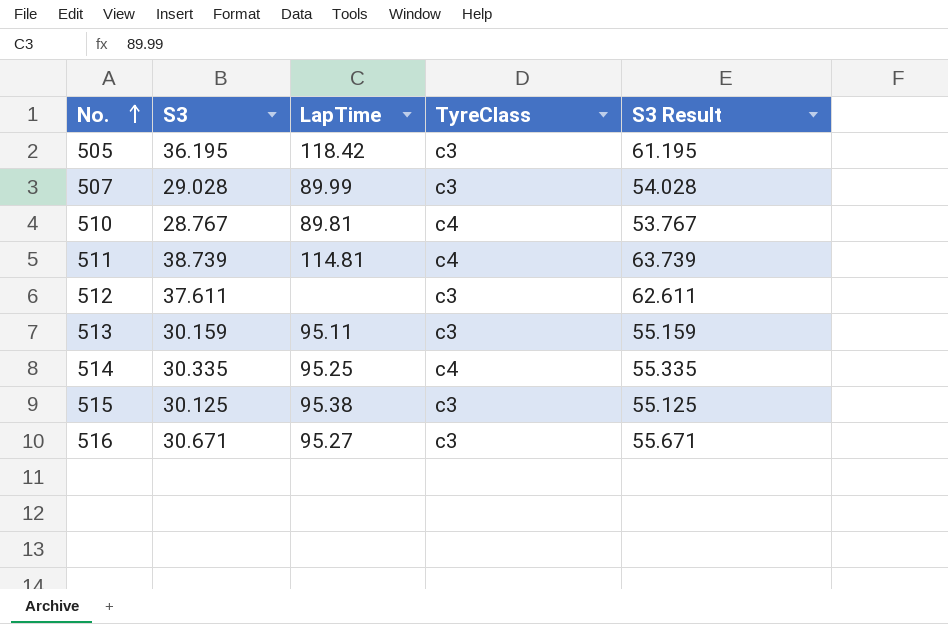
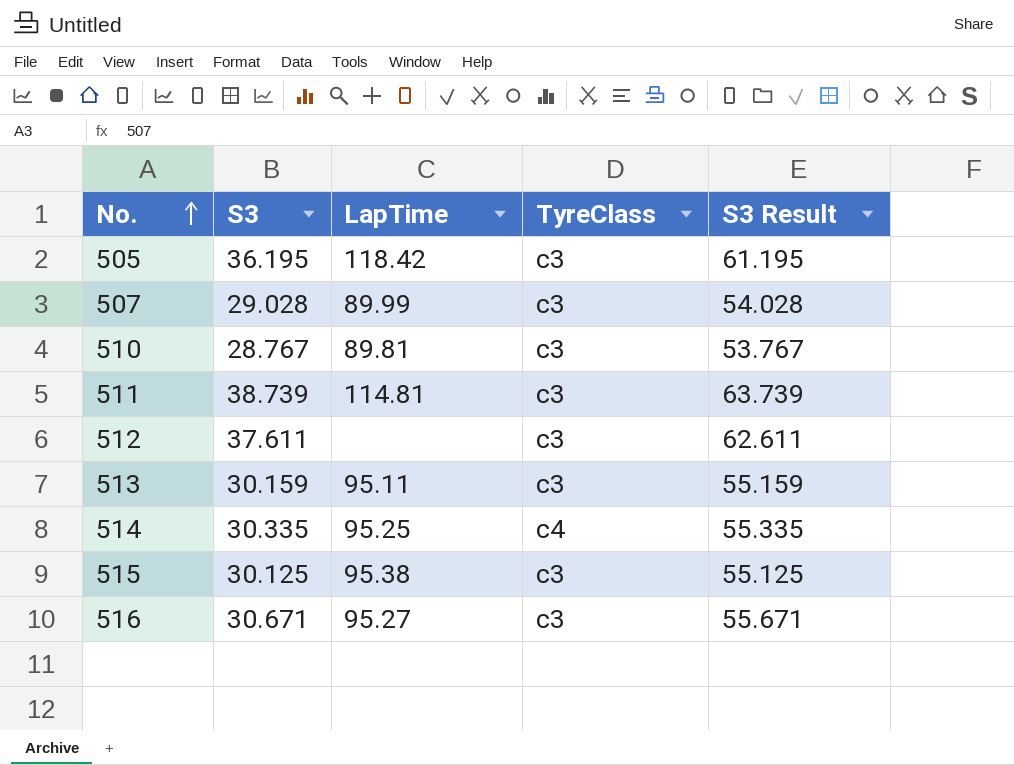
510 | TyreClass: c4 -> c3
511 | TyreClass: c4 -> c3

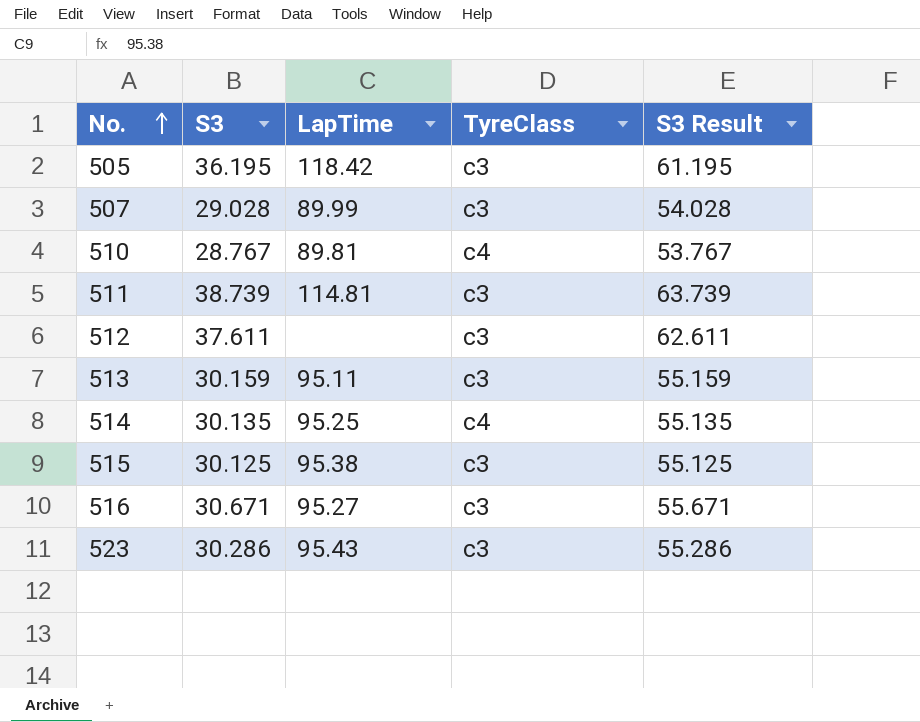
510 | TyreClass: c3 -> c4
514 | S3: 30.335 -> 30.135
514 | S3 Result: 55.335 -> 55.135
row 523: none -> 30.286 | 95.43 | c3 | 55.286

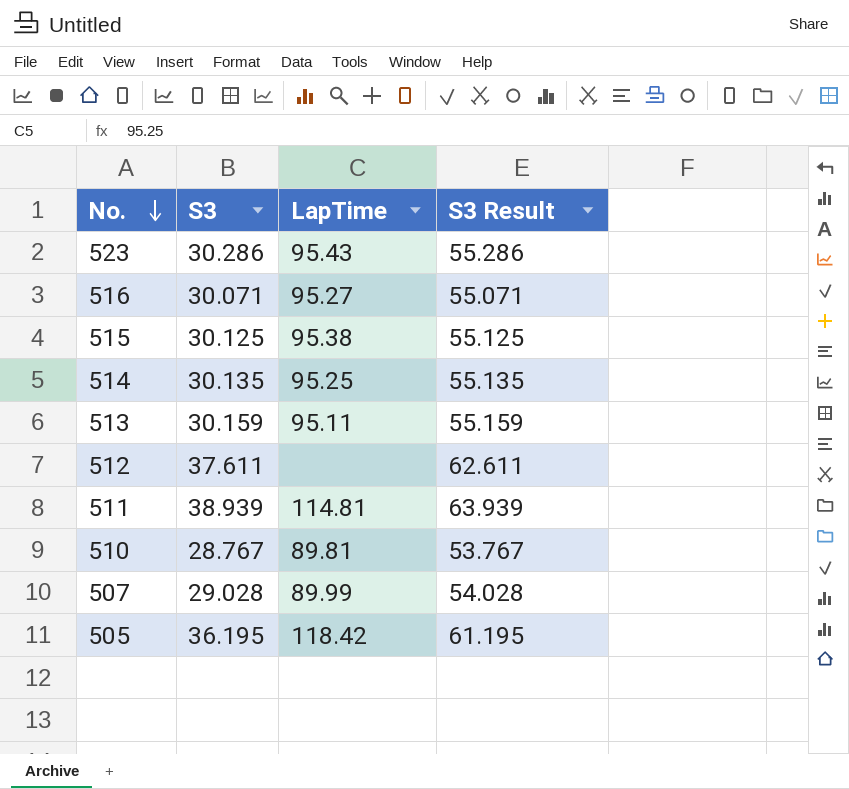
row order: No. ascending -> No. descending
column TyreClass | position: 4 -> none
516 | S3: 30.671 -> 30.071
516 | S3 Result: 55.671 -> 55.071
511 | S3: 38.739 -> 38.939
511 | S3 Result: 63.739 -> 63.939

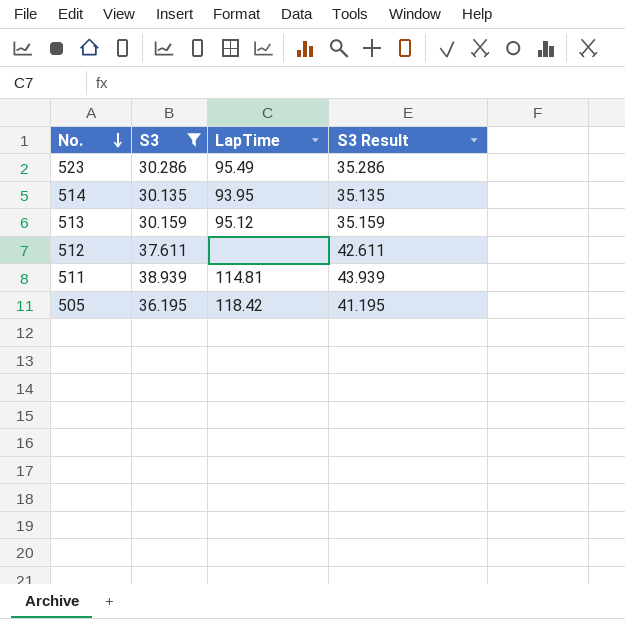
filter: none -> S3 >= 30.135
column S3 Result | formula: [S3] + 25 -> [S3] + 5
523 | LapTime: 95.43 -> 95.49
514 | LapTime: 95.25 -> 93.95
513 | LapTime: 95.11 -> 95.12

